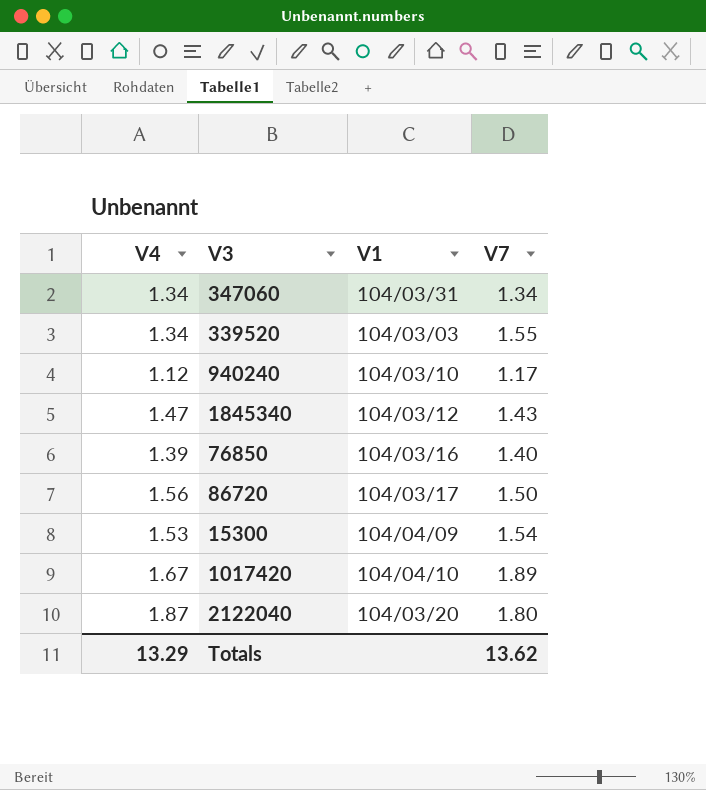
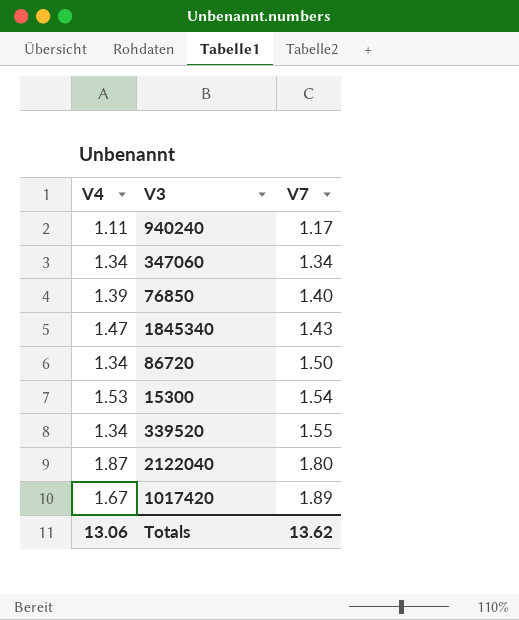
row order: none -> V7 ascending
column V1 | position: 3 -> none
940240 | V4: 1.12 -> 1.11
86720 | V4: 1.56 -> 1.34
Totals | V4: 13.29 -> 13.06

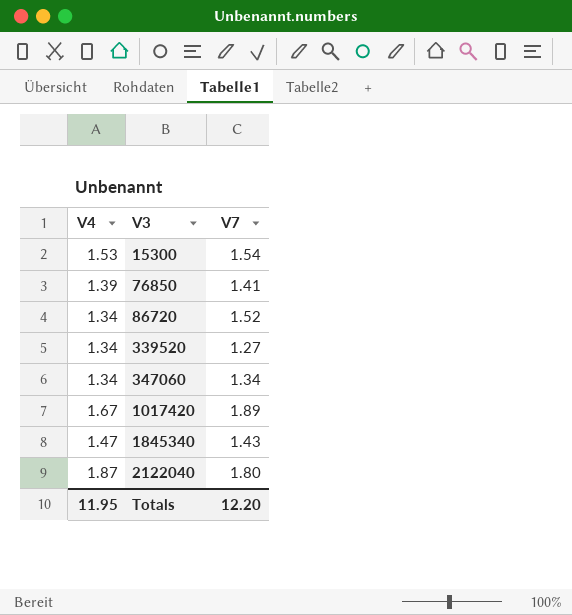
row order: V7 ascending -> V3 ascending
row 940240: 1.11 | 1.17 -> none
76850 | V7: 1.40 -> 1.41
86720 | V7: 1.50 -> 1.52
339520 | V7: 1.55 -> 1.27
Totals | V4: 13.06 -> 11.95
Totals | V7: 13.62 -> 12.20

